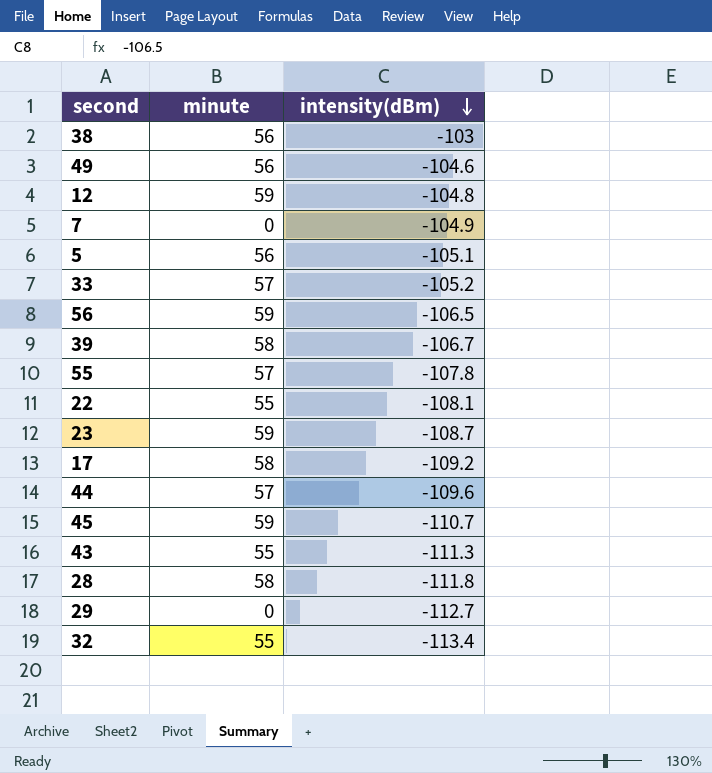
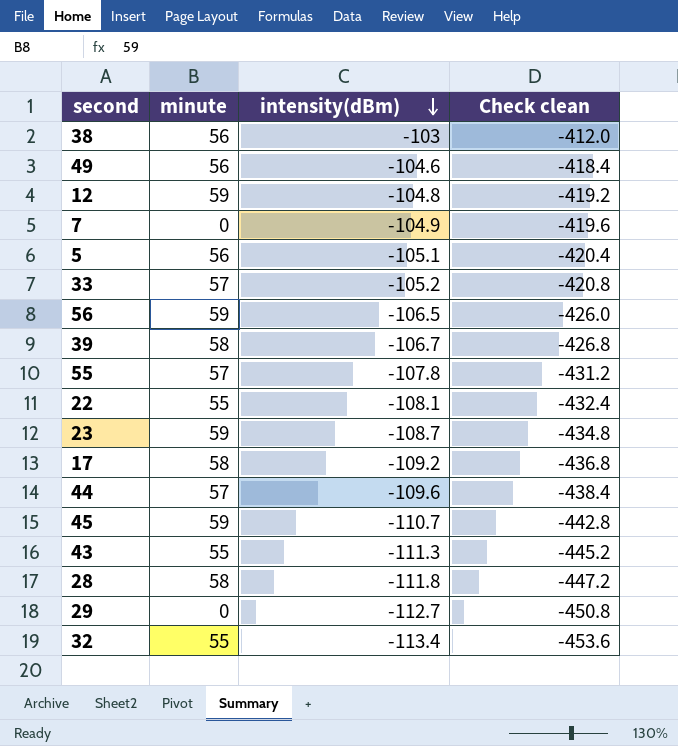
column Check clean | formula: none -> [intensity(dBm)] * 4

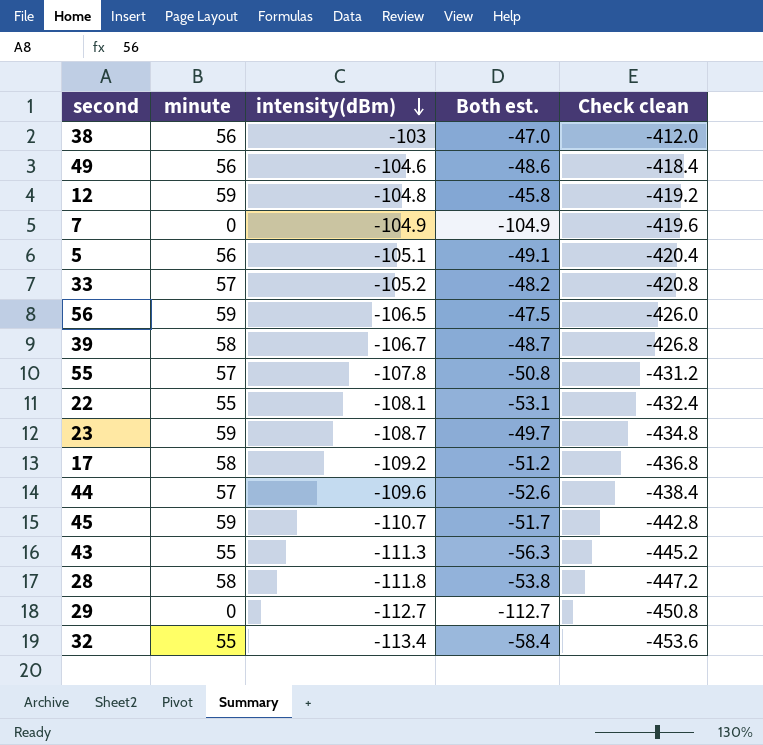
column Both est. | formula: none -> [minute] + [intensity(dBm)]

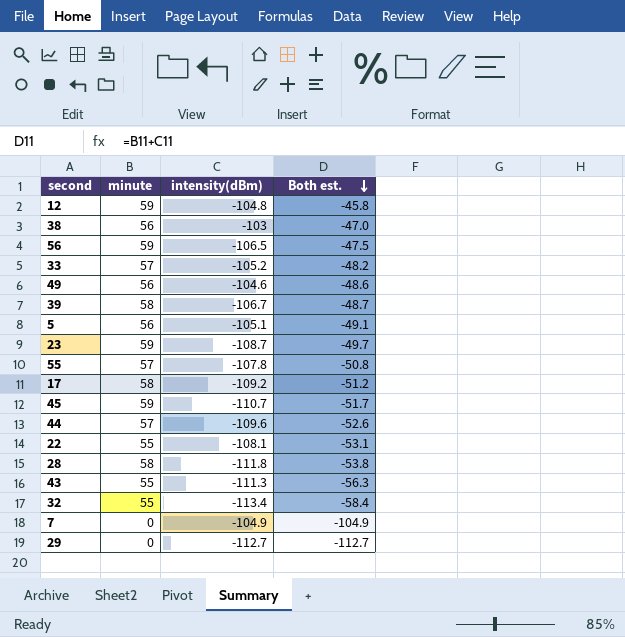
row order: intensity(dBm) descending -> Both est. descending
column Check clean | formula: [intensity(dBm)] * 4 -> none

